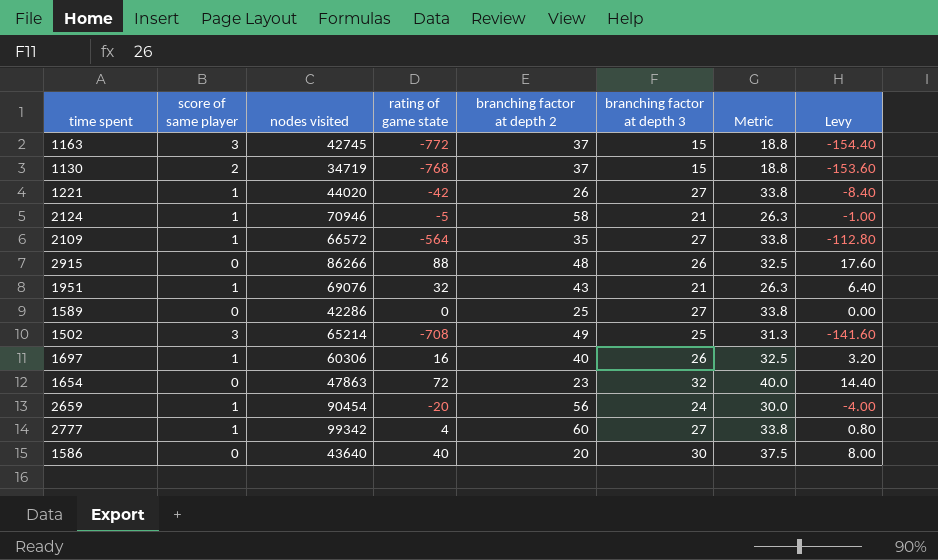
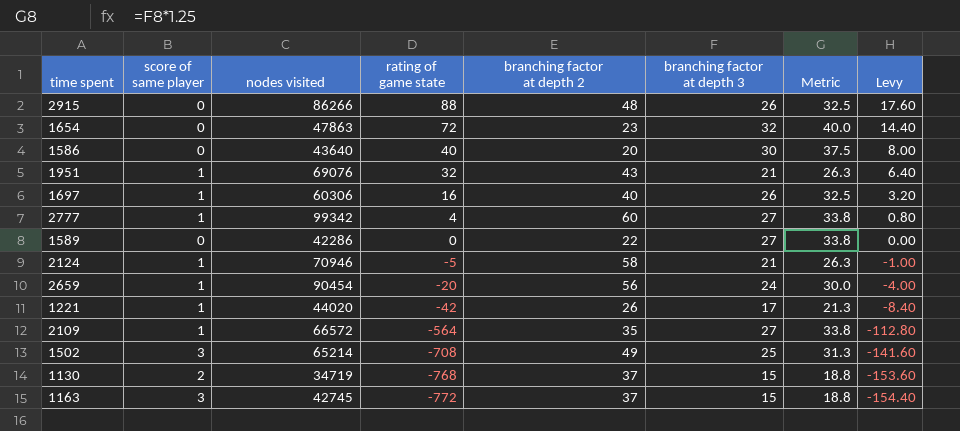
row order: none -> rating of game state descending
1589 | branching factor at depth 2: 25 -> 22
1221 | branching factor at depth 3: 27 -> 17
1221 | Metric: 33.8 -> 21.3

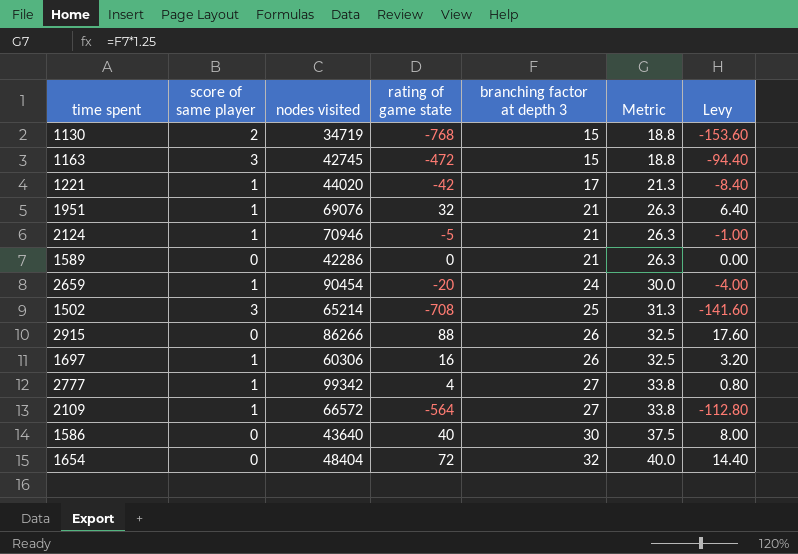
row order: rating of game state descending -> branching factor at depth 3 ascending
column branching factor at depth 2 | position: 5 -> none
1163 | rating of game state: -772 -> -472
1163 | Levy: -154.40 -> -94.40
1589 | branching factor at depth 3: 27 -> 21
1589 | Metric: 33.8 -> 26.3
1654 | nodes visited: 47863 -> 48404

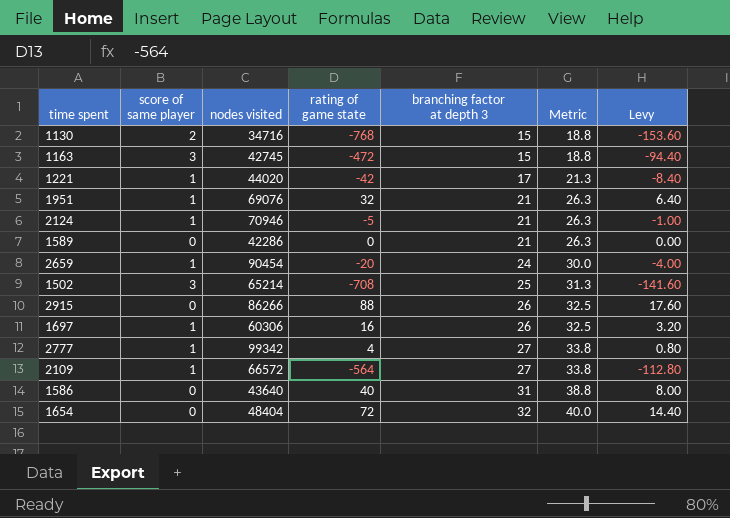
1130 | nodes visited: 34719 -> 34716
1586 | branching factor at depth 3: 30 -> 31
1586 | Metric: 37.5 -> 38.8

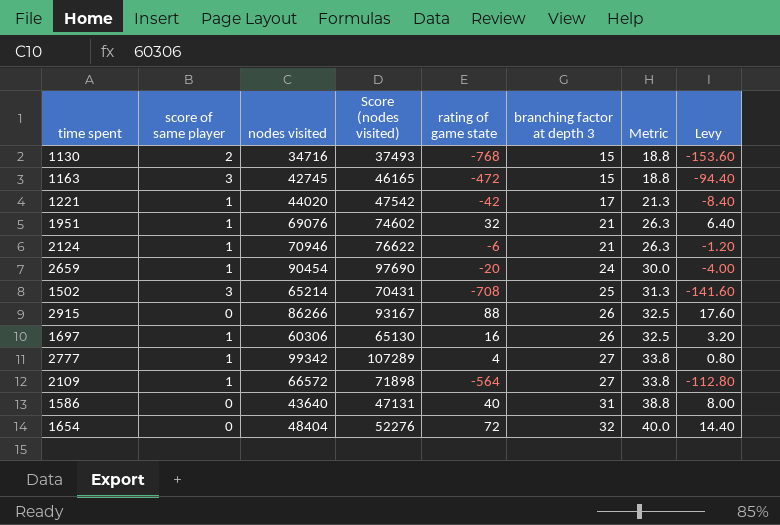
column Score (nodes visited) | formula: none -> [nodes visited] * 1.08
row 1589: 0 | 42286 | 0 | 21 | 26.3 | 0.00 -> none
2124 | rating of game state: -5 -> -6
2124 | Levy: -1.00 -> -1.20

